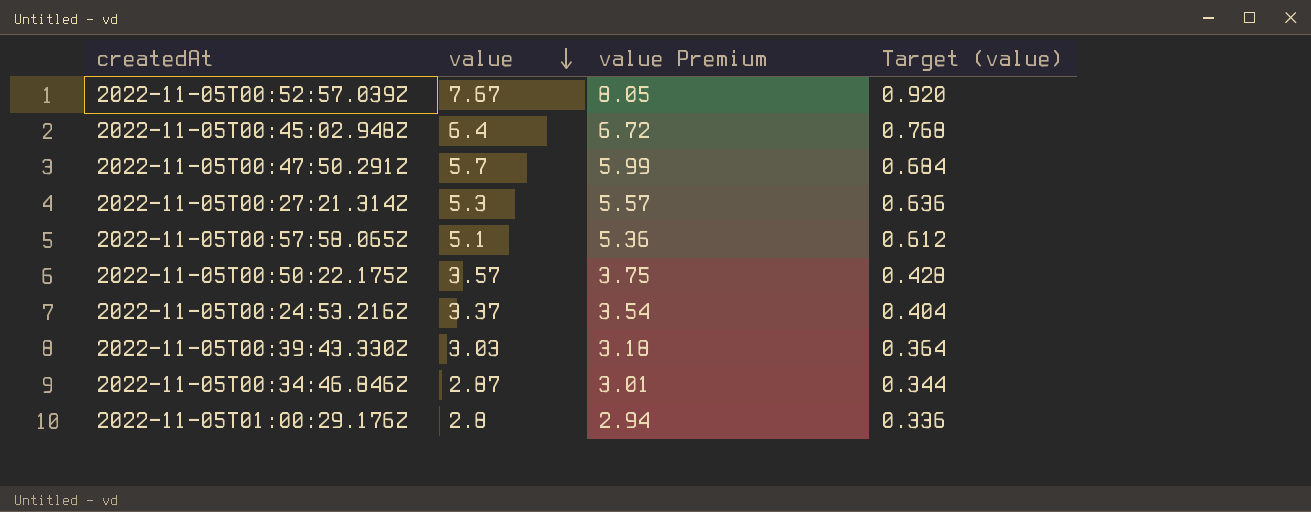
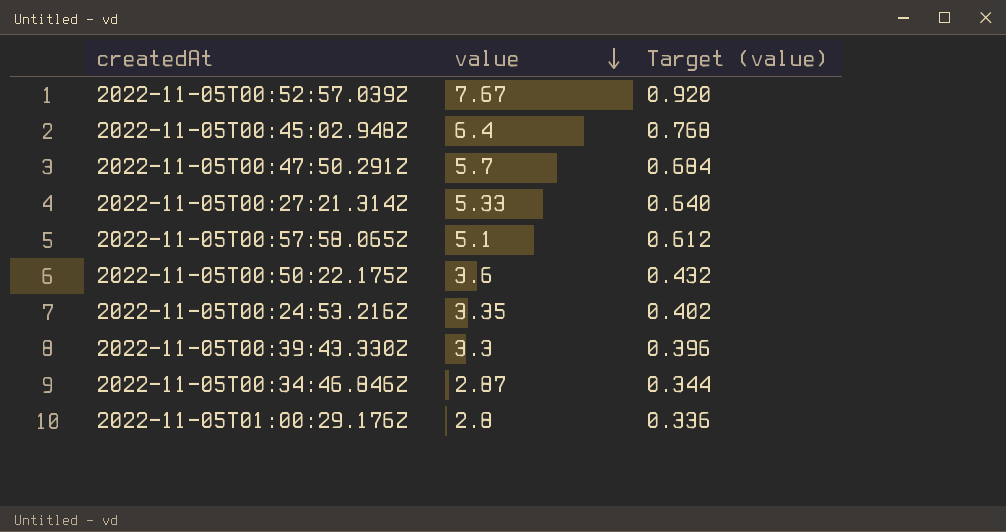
column value Premium | formula: [value] * 1.05 -> none
2022-11-05T00:27:21.314Z | value: 5.3 -> 5.33
2022-11-05T00:27:21.314Z | Target (value): 0.636 -> 0.640
2022-11-05T00:50:22.175Z | value: 3.57 -> 3.6
2022-11-05T00:50:22.175Z | Target (value): 0.428 -> 0.432
2022-11-05T00:24:53.216Z | value: 3.37 -> 3.35
2022-11-05T00:24:53.216Z | Target (value): 0.404 -> 0.402
2022-11-05T00:39:43.330Z | value: 3.03 -> 3.3
2022-11-05T00:39:43.330Z | Target (value): 0.364 -> 0.396

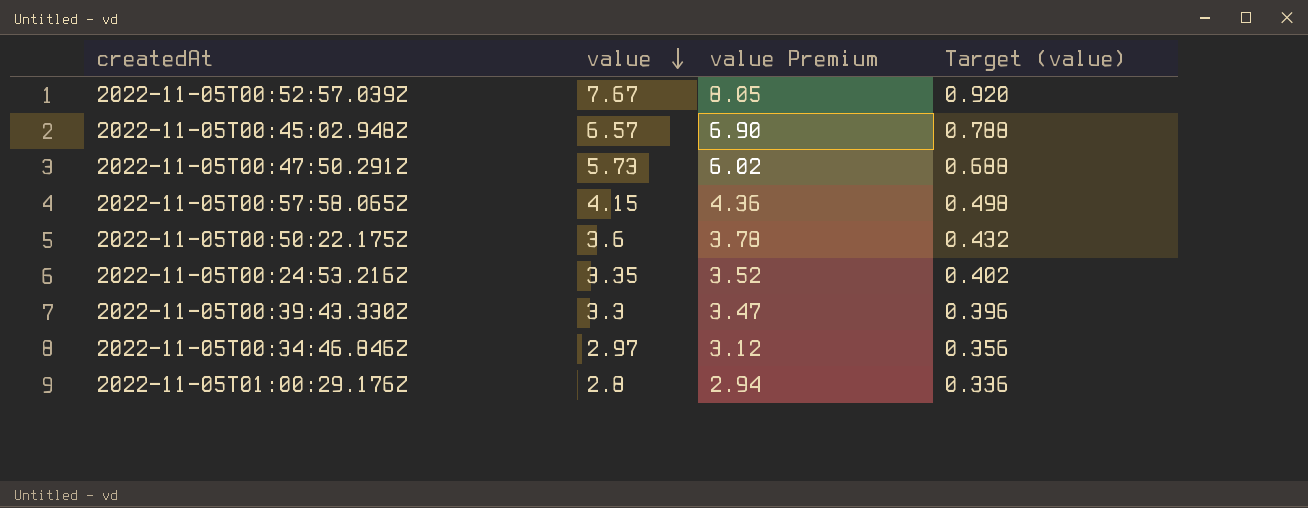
column value Premium | formula: none -> [value] * 1.05
row 2022-11-05T00:27:21.314Z: 5.33 | 0.640 -> none
2022-11-05T00:45:02.948Z | value: 6.4 -> 6.57
2022-11-05T00:45:02.948Z | Target (value): 0.768 -> 0.788
2022-11-05T00:47:50.291Z | value: 5.7 -> 5.73
2022-11-05T00:47:50.291Z | Target (value): 0.684 -> 0.688
2022-11-05T00:57:58.065Z | value: 5.1 -> 4.15
2022-11-05T00:57:58.065Z | Target (value): 0.612 -> 0.498
2022-11-05T00:34:46.846Z | value: 2.87 -> 2.97
2022-11-05T00:34:46.846Z | Target (value): 0.344 -> 0.356

